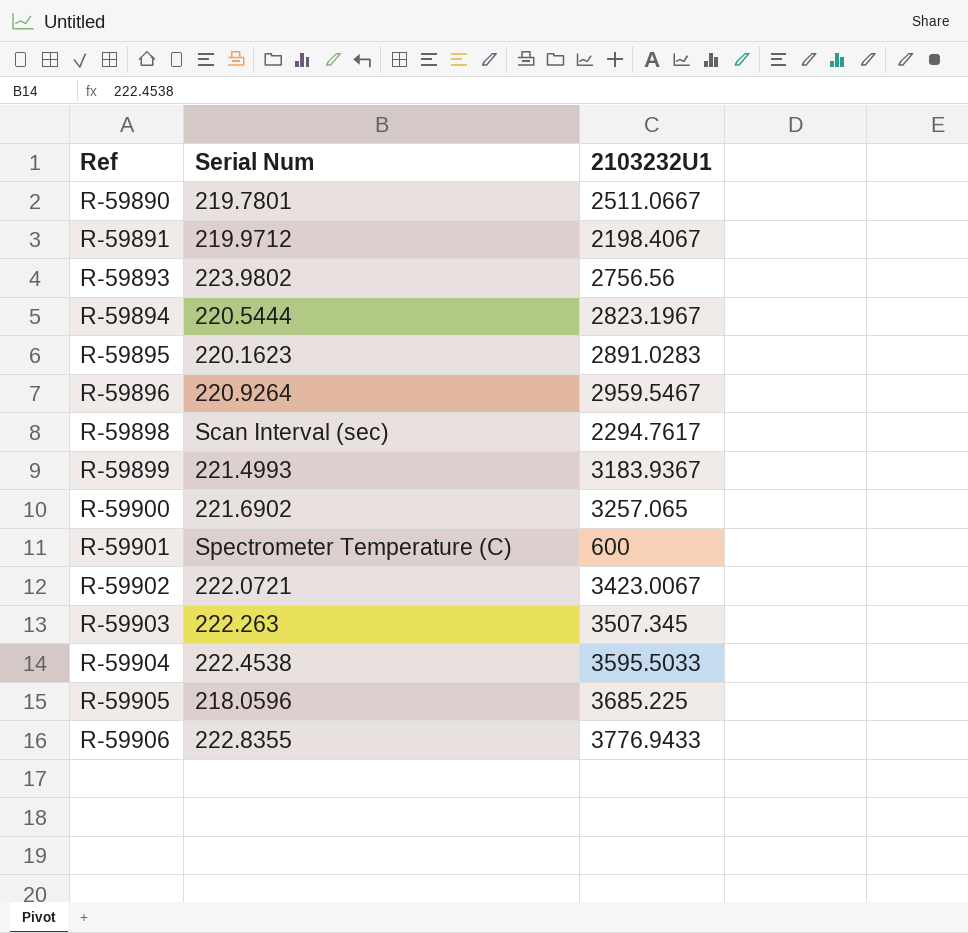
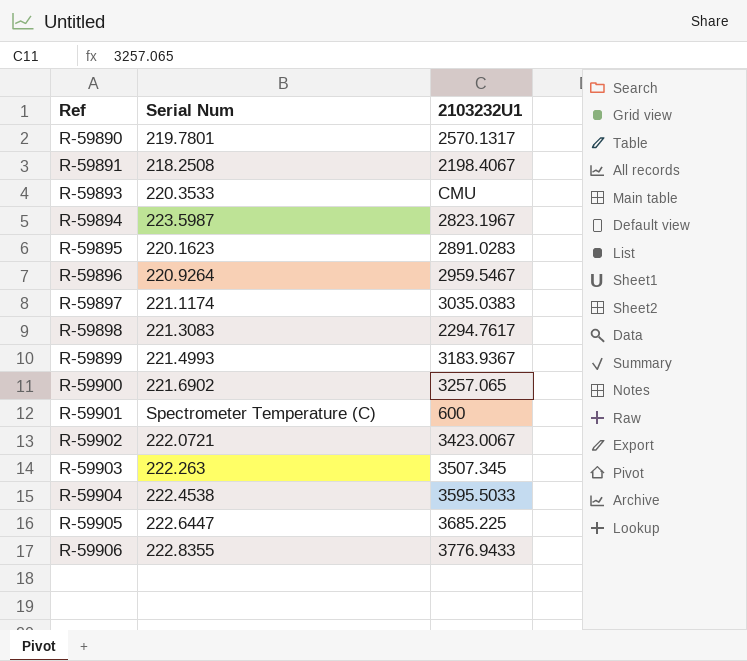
R-59890 | 2103232U1: 2511.0667 -> 2570.1317
R-59891 | Serial Num: 219.9712 -> 218.2508
R-59893 | Serial Num: 223.9802 -> 220.3533
R-59893 | 2103232U1: 2756.56 -> CMU
R-59894 | Serial Num: 220.5444 -> 223.5987
row R-59897: none -> 221.1174 | 3035.0383
R-59898 | Serial Num: Scan Interval (sec) -> 221.3083
R-59905 | Serial Num: 218.0596 -> 222.6447

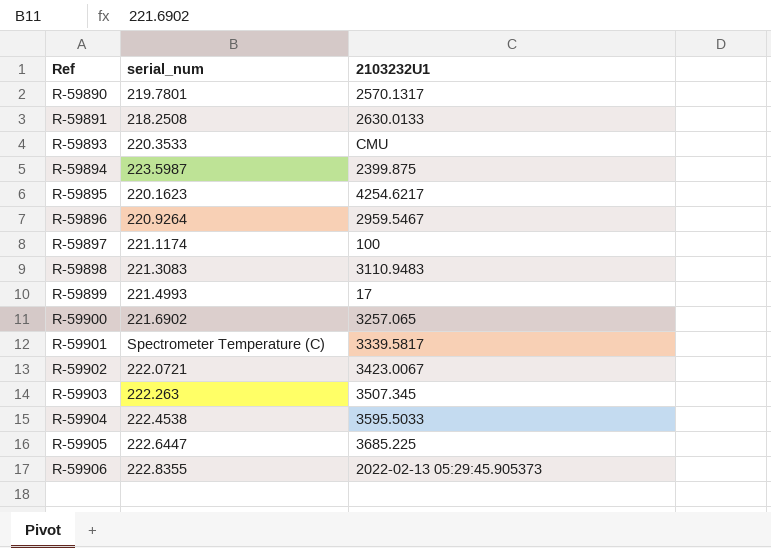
column name: Serial Num -> serial_num
R-59891 | 2103232U1: 2198.4067 -> 2630.0133
R-59894 | 2103232U1: 2823.1967 -> 2399.875
R-59895 | 2103232U1: 2891.0283 -> 4254.6217
R-59897 | 2103232U1: 3035.0383 -> 100
R-59898 | 2103232U1: 2294.7617 -> 3110.9483
R-59899 | 2103232U1: 3183.9367 -> 17
R-59901 | 2103232U1: 600 -> 3339.5817
R-59906 | 2103232U1: 3776.9433 -> 2022-02-13 05:29:45.905373

